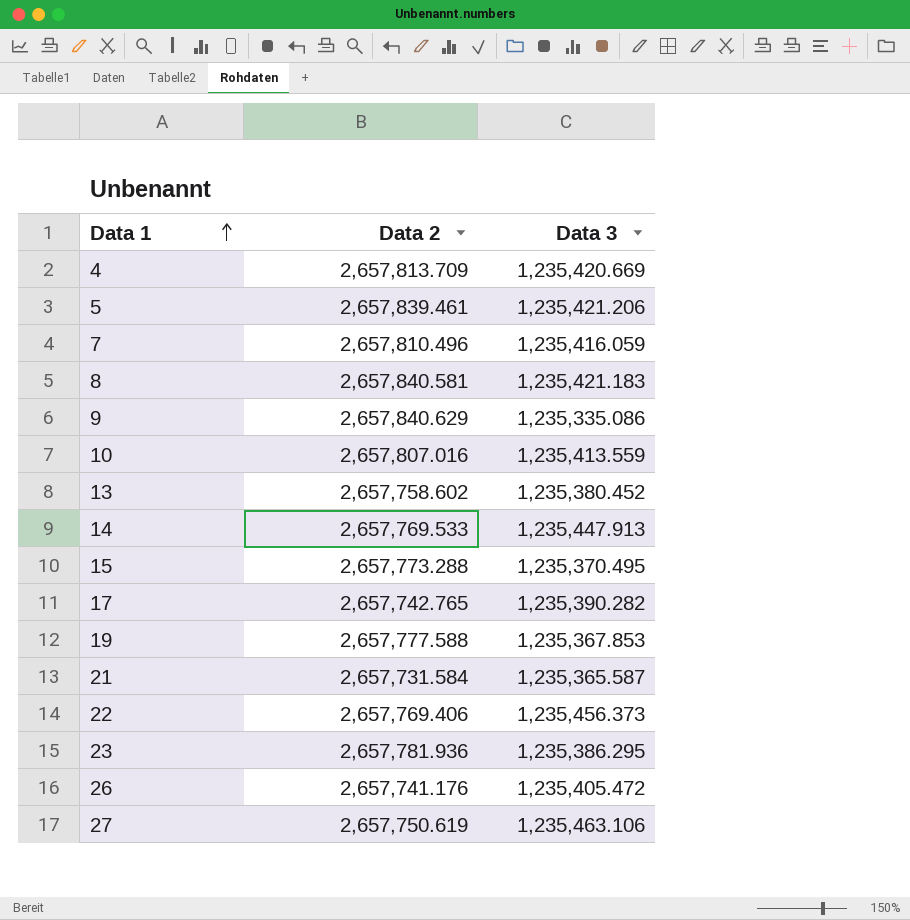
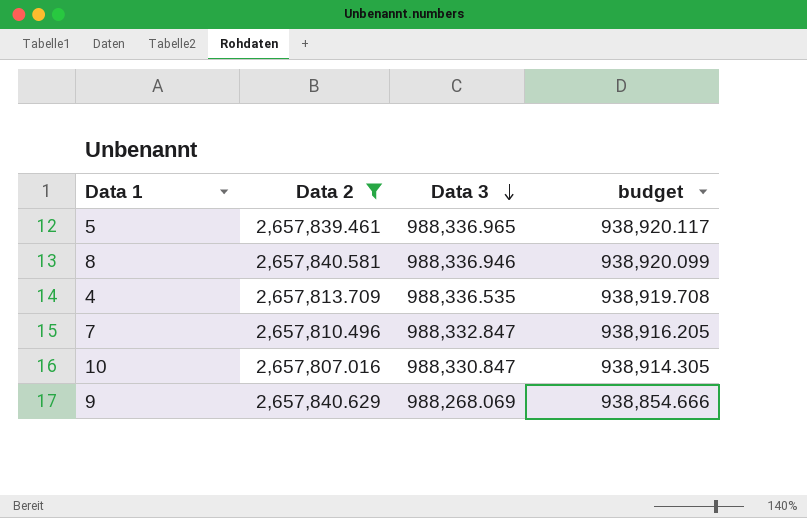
filter: none -> Data 2 >= 2,657,807.016
row order: Data 1 ascending -> Data 3 descending
column budget | formula: none -> [Data 3] * 0.95
5 | Data 3: 1,235,421.206 -> 988,336.965
8 | Data 3: 1,235,421.183 -> 988,336.946
4 | Data 3: 1,235,420.669 -> 988,336.535
7 | Data 3: 1,235,416.059 -> 988,332.847
10 | Data 3: 1,235,413.559 -> 988,330.847
9 | Data 3: 1,235,335.086 -> 988,268.069

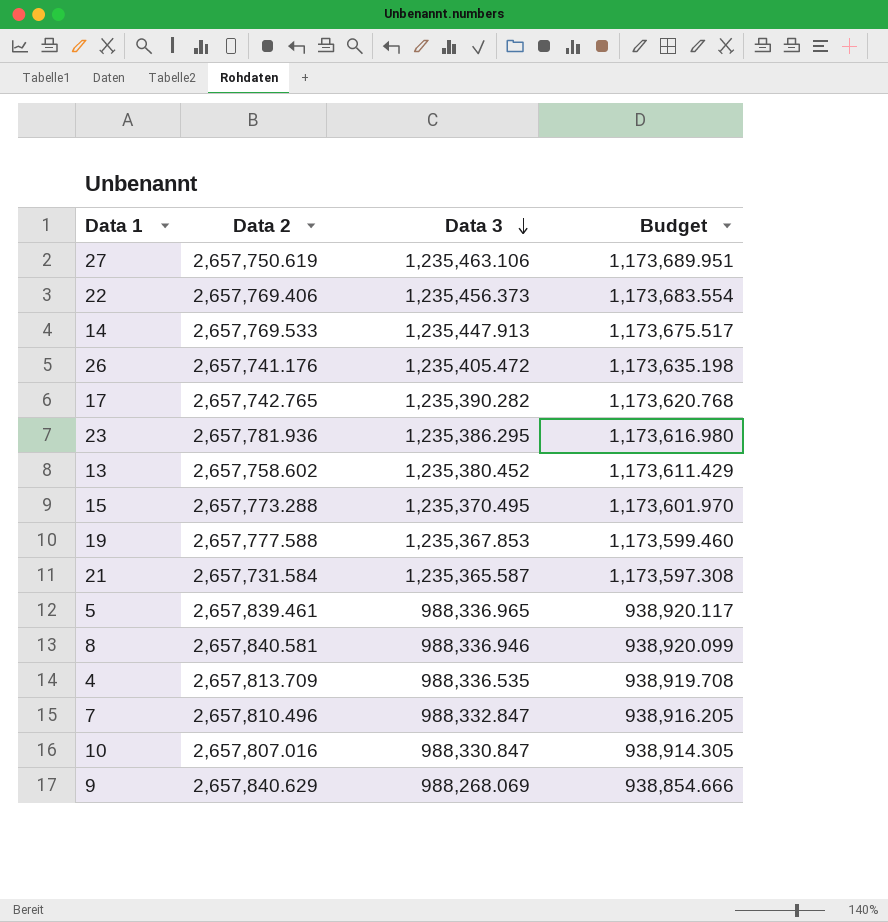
filter: Data 2 >= 2,657,807.016 -> none
column name: budget -> Budget

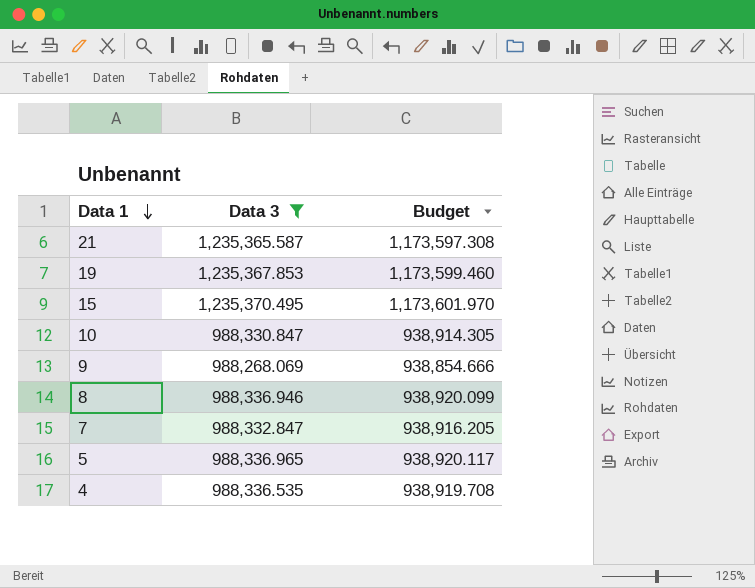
filter: none -> Data 3 <= 1,235,370.495
row order: Data 3 descending -> Data 1 descending
column Data 2 | position: 2 -> none

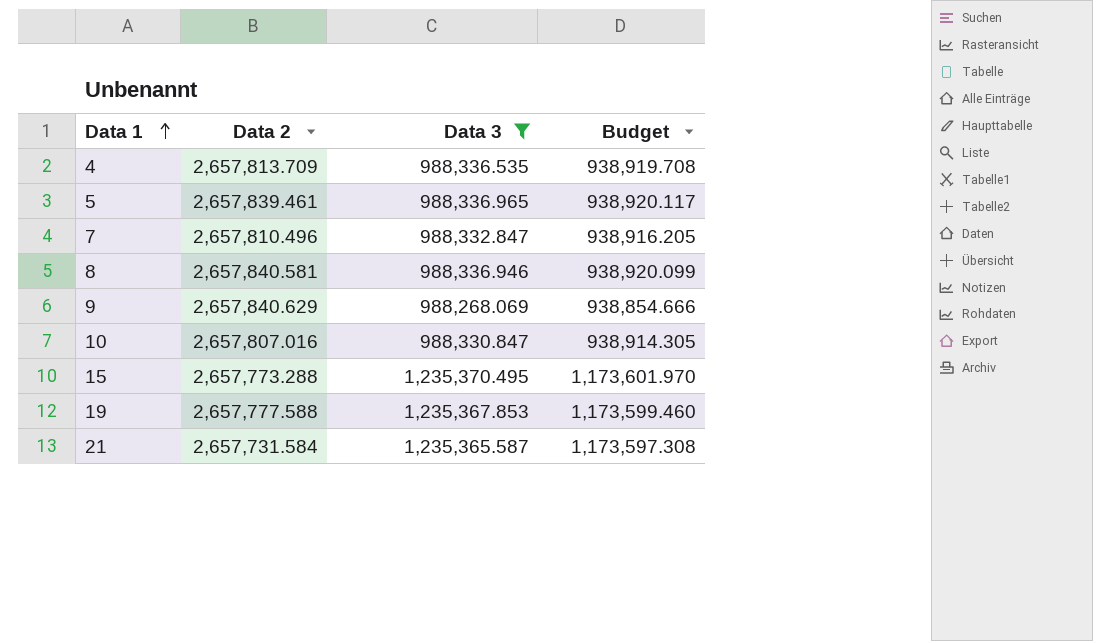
row order: Data 1 descending -> Data 1 ascending
column Data 2 | position: none -> 2

